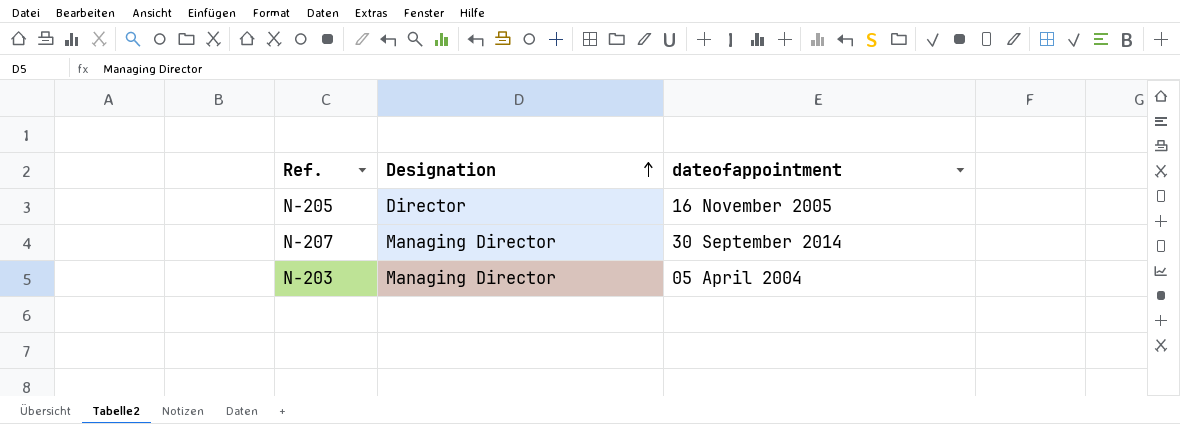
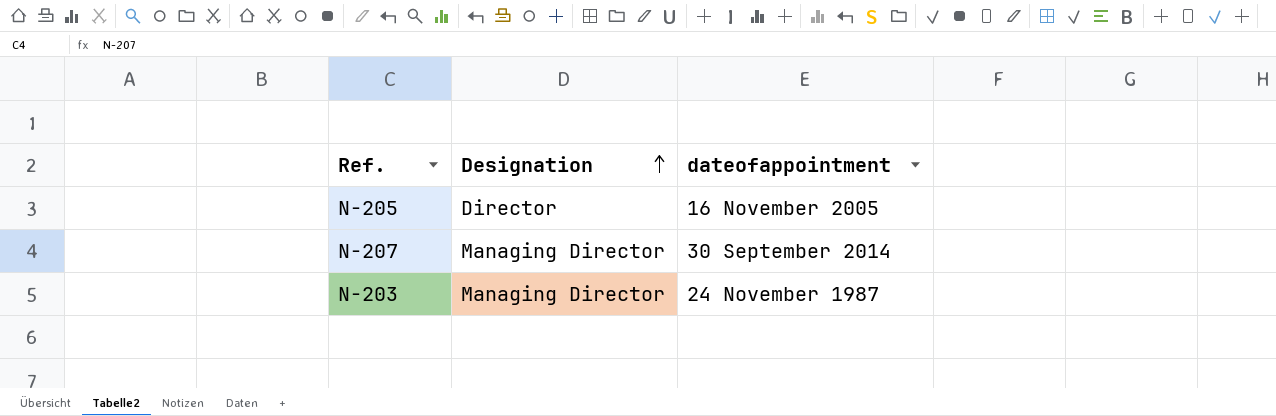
N-203 | dateofappointment: 05 April 2004 -> 24 November 1987

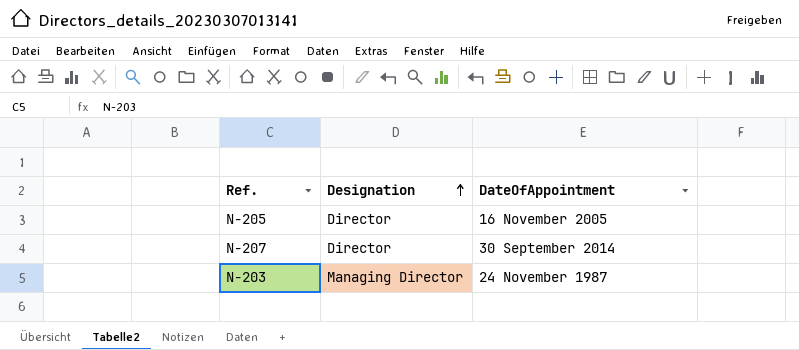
column name: dateofappointment -> DateOfAppointment
N-207 | Designation: Managing Director -> Director

